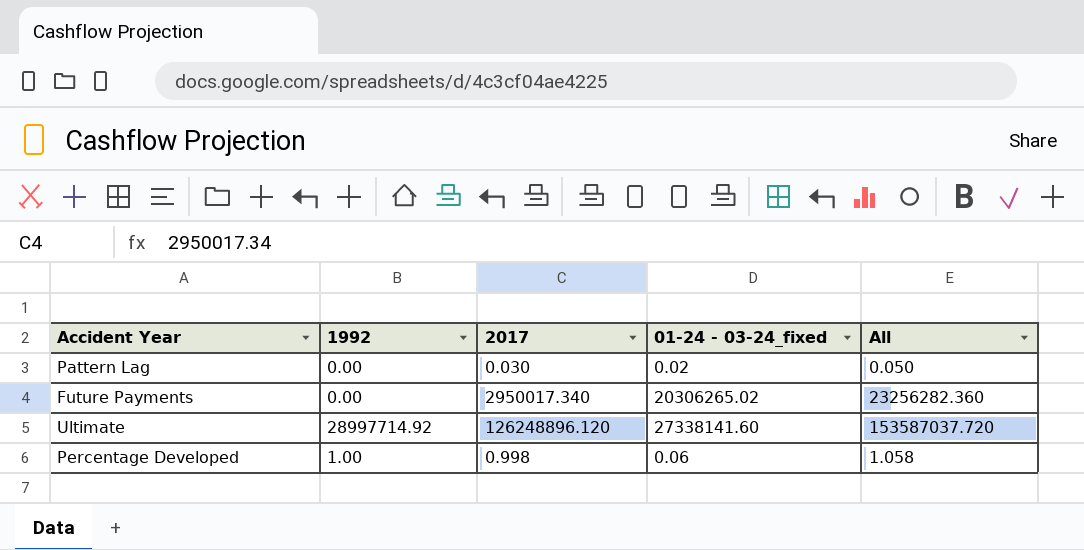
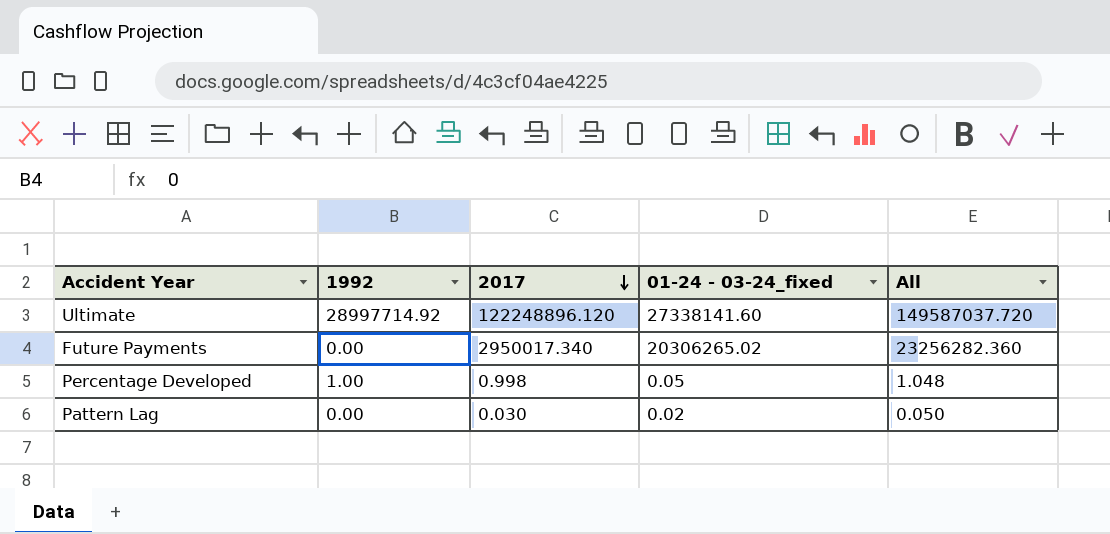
row order: none -> 2017 descending
Ultimate | 2017: 126248896.120 -> 122248896.120
Ultimate | All: 153587037.720 -> 149587037.720
Percentage Developed | 01-24 - 03-24_fixed: 0.06 -> 0.05
Percentage Developed | All: 1.058 -> 1.048

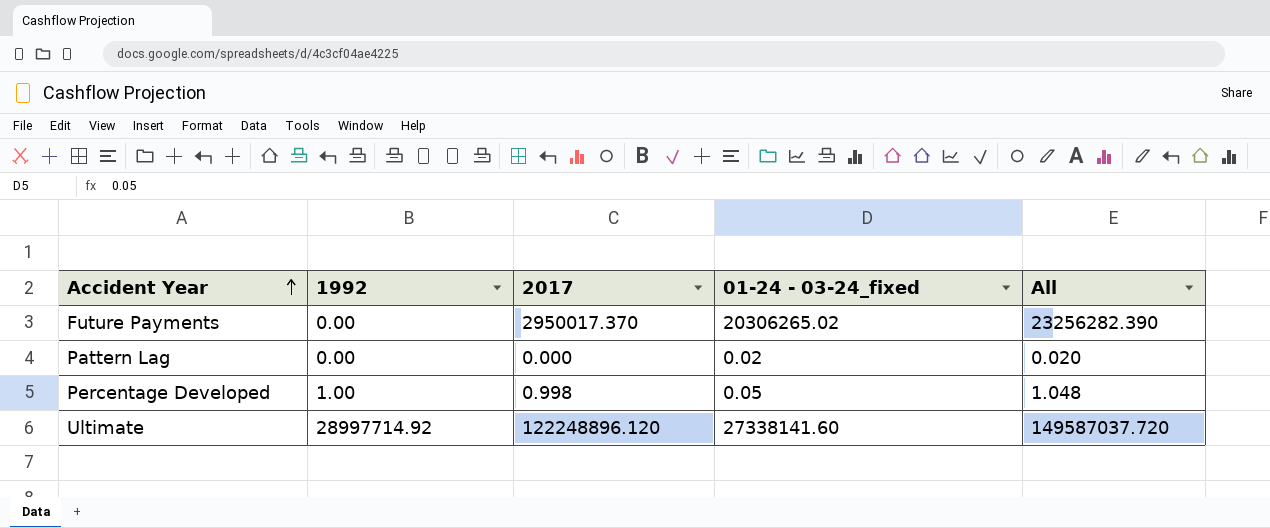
row order: 2017 descending -> Accident Year ascending
Future Payments | 2017: 2950017.340 -> 2950017.370
Future Payments | All: 23256282.360 -> 23256282.390
Pattern Lag | 2017: 0.030 -> 0.000
Pattern Lag | All: 0.050 -> 0.020

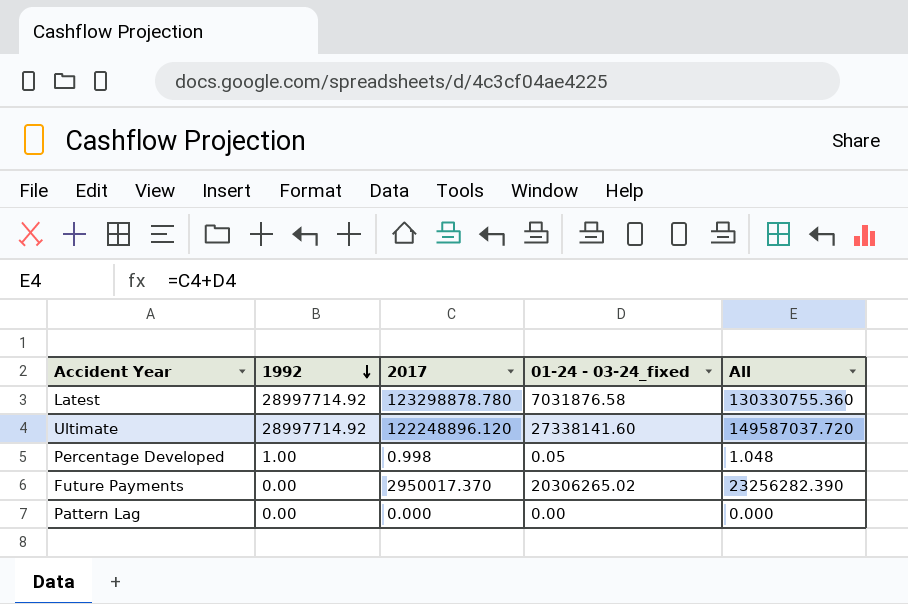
row order: Accident Year ascending -> 1992 descending
row Latest: none -> 28997714.92 | 123298878.780 | 7031876.58 | 130330755.360
Pattern Lag | 01-24 - 03-24_fixed: 0.02 -> 0.00
Pattern Lag | All: 0.020 -> 0.000

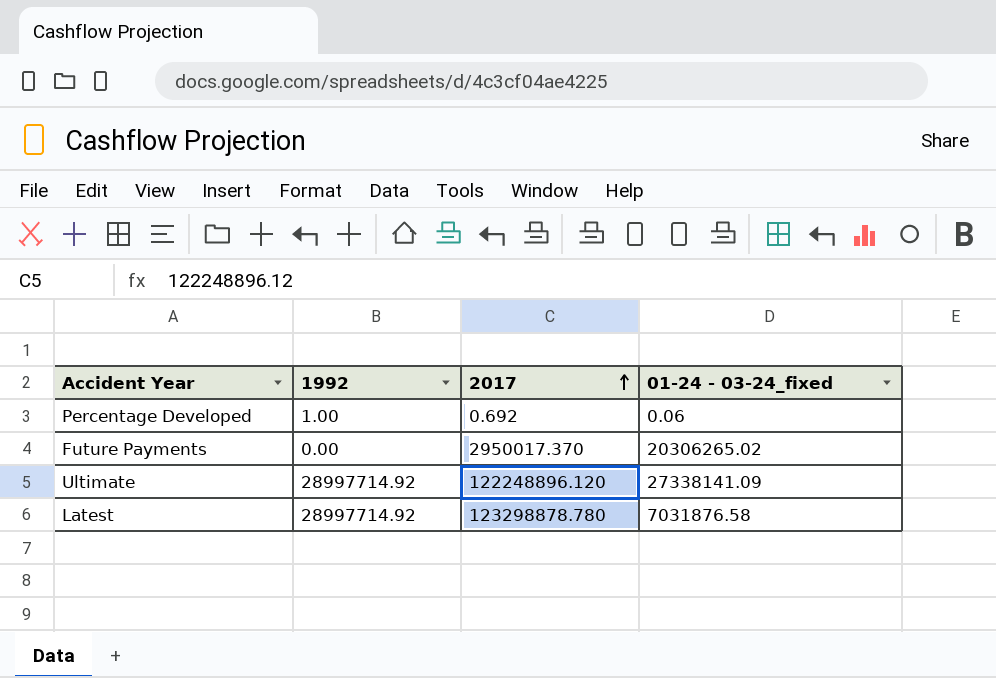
row order: 1992 descending -> 2017 ascending
column All | formula: [2017] + [01-24 - 03-24_fixed] -> none
row Pattern Lag: 0.00 | 0.000 | 0.00 | 0.000 -> none
Percentage Developed | 2017: 0.998 -> 0.692
Percentage Developed | 01-24 - 03-24_fixed: 0.05 -> 0.06
Ultimate | 01-24 - 03-24_fixed: 27338141.60 -> 27338141.09

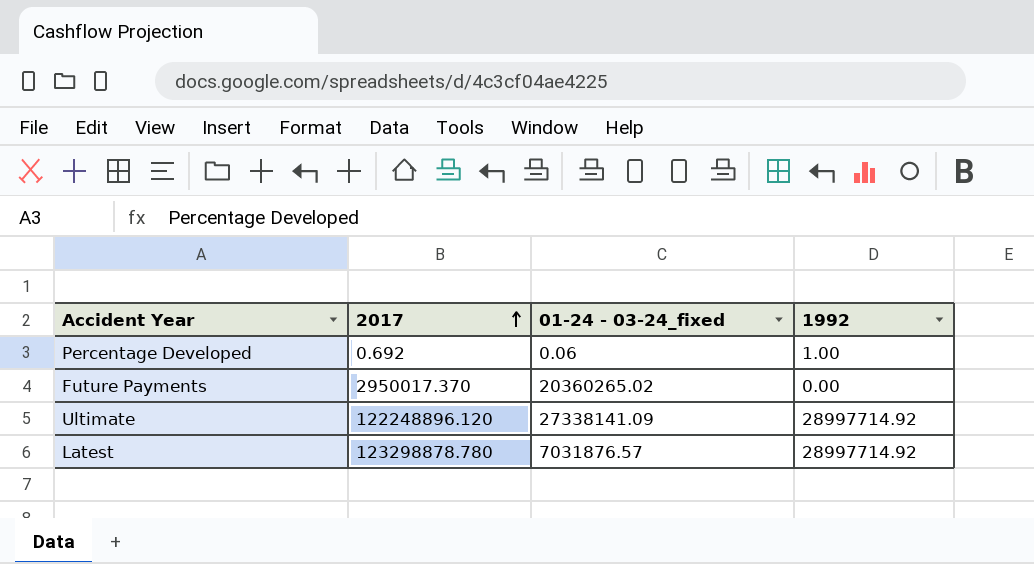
column 1992 | position: 2 -> 4
Future Payments | 01-24 - 03-24_fixed: 20306265.02 -> 20360265.02
Latest | 01-24 - 03-24_fixed: 7031876.58 -> 7031876.57

